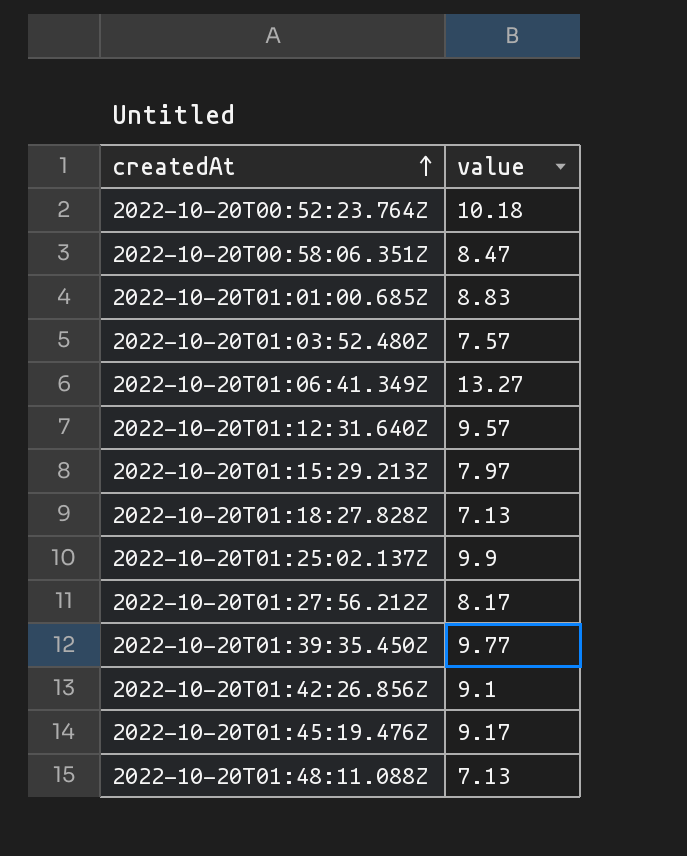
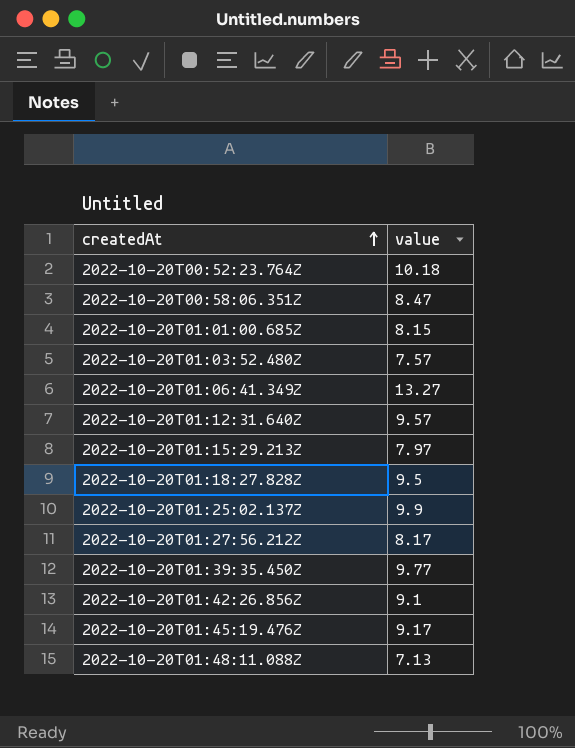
2022-10-20T01:01:00.685Z | value: 8.83 -> 8.15
2022-10-20T01:18:27.828Z | value: 7.13 -> 9.5

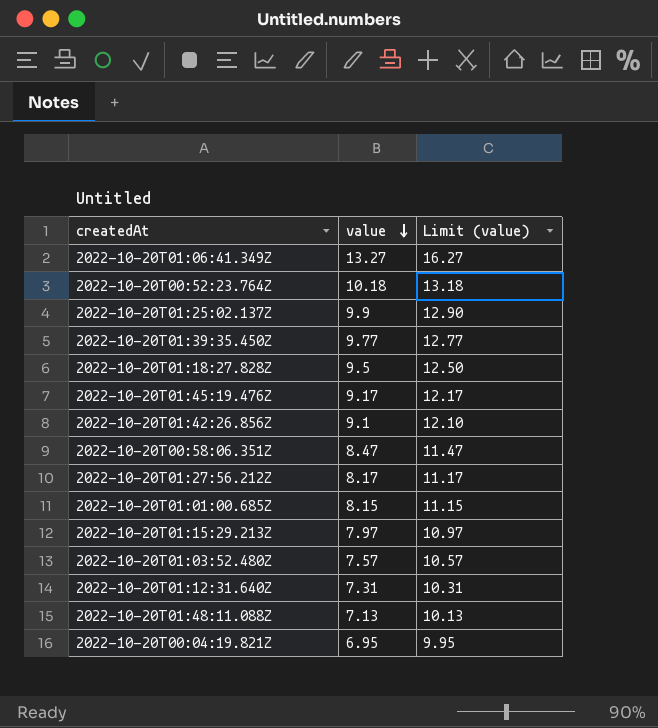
row order: createdAt ascending -> value descending
column Limit (value) | formula: none -> [value] + 3
2022-10-20T01:12:31.640Z | value: 9.57 -> 7.31
row 2022-10-20T00:04:19.821Z: none -> 6.95 | 9.95

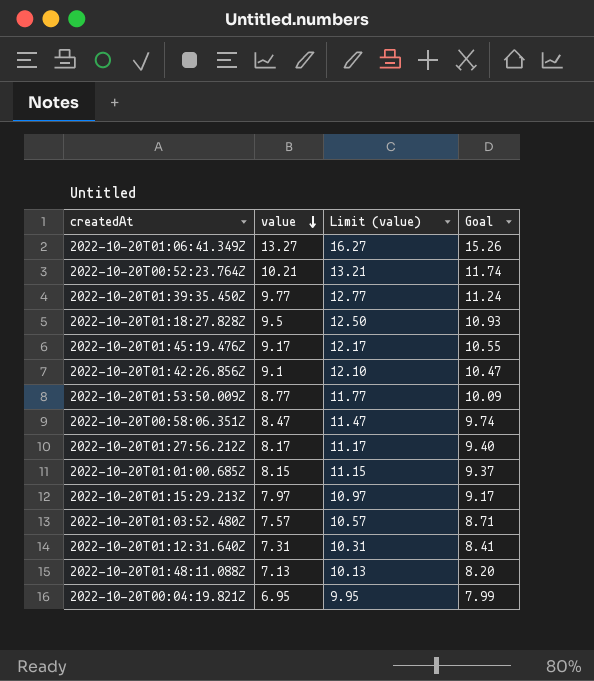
column Goal | formula: none -> [value] * 1.15
row 2022-10-20T01:25:02.137Z: 9.9 | 12.90 -> none
2022-10-20T00:52:23.764Z | value: 10.18 -> 10.21
2022-10-20T00:52:23.764Z | Limit (value): 13.18 -> 13.21
row 2022-10-20T01:53:50.009Z: none -> 8.77 | 11.77 | 10.09

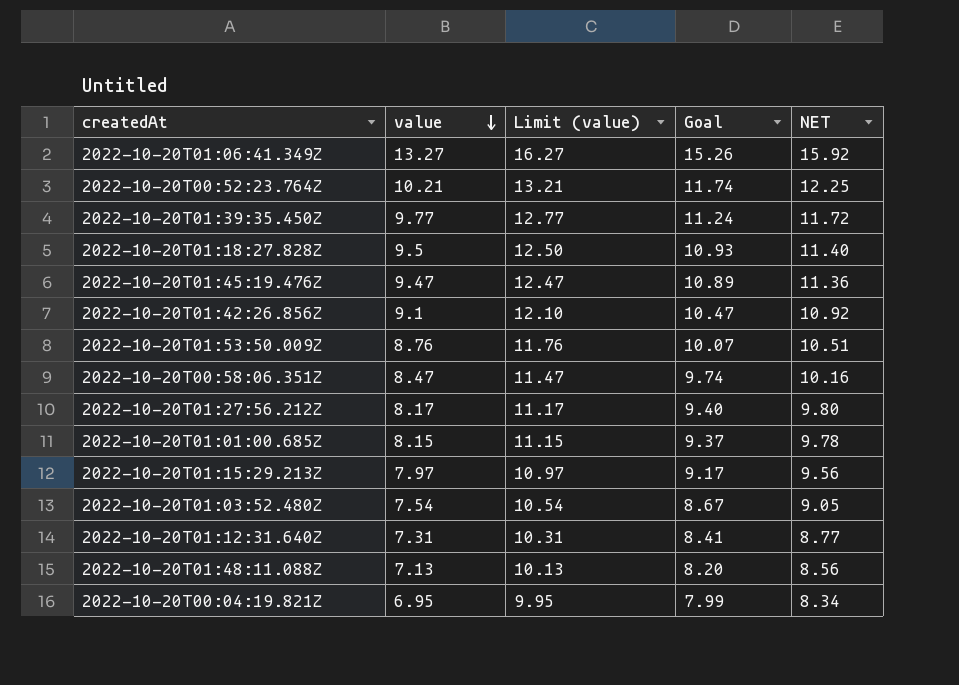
column NET | formula: none -> [value] * 1.2
2022-10-20T01:45:19.476Z | value: 9.17 -> 9.47
2022-10-20T01:45:19.476Z | Limit (value): 12.17 -> 12.47
2022-10-20T01:45:19.476Z | Goal: 10.55 -> 10.89
2022-10-20T01:53:50.009Z | value: 8.77 -> 8.76
2022-10-20T01:53:50.009Z | Limit (value): 11.77 -> 11.76
2022-10-20T01:53:50.009Z | Goal: 10.09 -> 10.07
2022-10-20T01:03:52.480Z | value: 7.57 -> 7.54
2022-10-20T01:03:52.480Z | Limit (value): 10.57 -> 10.54
2022-10-20T01:03:52.480Z | Goal: 8.71 -> 8.67

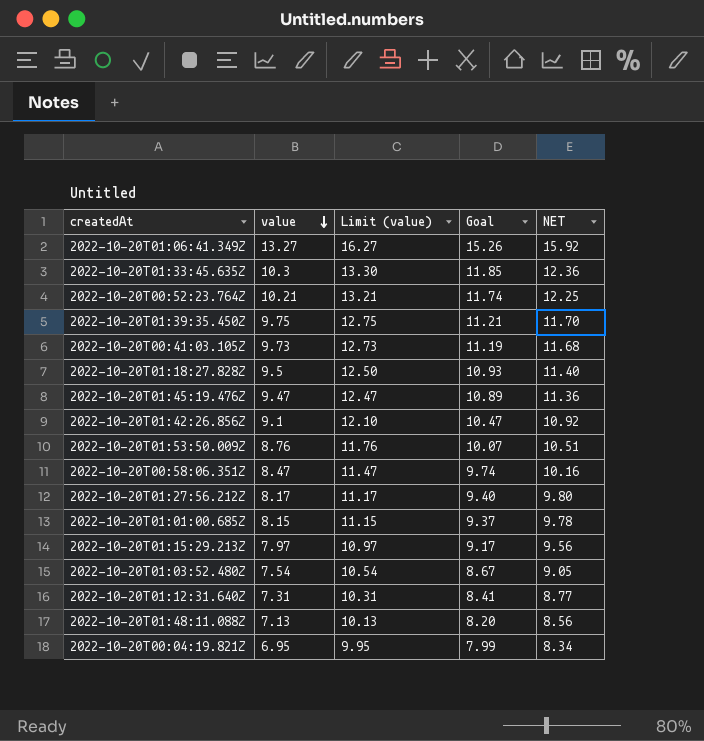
row 2022-10-20T01:33:45.635Z: none -> 10.3 | 13.30 | 11.85 | 12.36
2022-10-20T01:39:35.450Z | value: 9.77 -> 9.75
2022-10-20T01:39:35.450Z | Limit (value): 12.77 -> 12.75
2022-10-20T01:39:35.450Z | Goal: 11.24 -> 11.21
2022-10-20T01:39:35.450Z | NET: 11.72 -> 11.70
row 2022-10-20T00:41:03.105Z: none -> 9.73 | 12.73 | 11.19 | 11.68

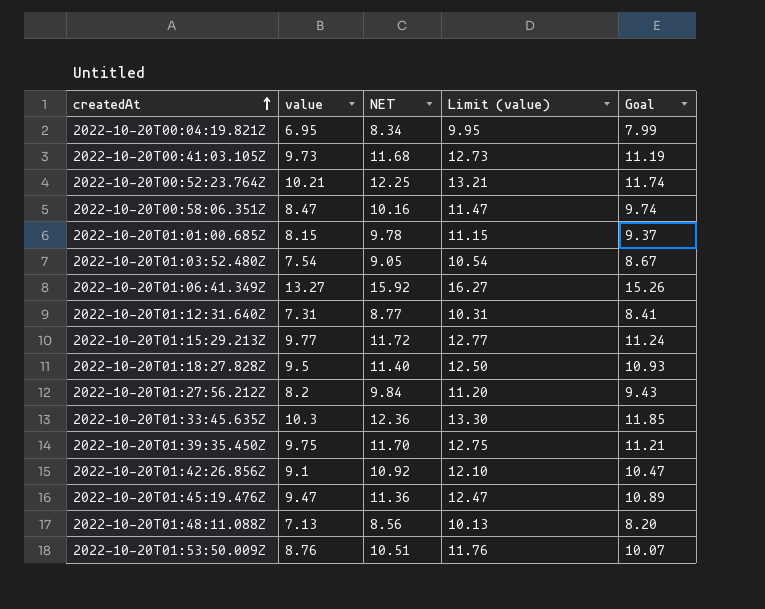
row order: value descending -> createdAt ascending
column NET | position: 5 -> 3
2022-10-20T01:15:29.213Z | value: 7.97 -> 9.77
2022-10-20T01:15:29.213Z | NET: 9.56 -> 11.72
2022-10-20T01:15:29.213Z | Limit (value): 10.97 -> 12.77
2022-10-20T01:15:29.213Z | Goal: 9.17 -> 11.24
2022-10-20T01:27:56.212Z | value: 8.17 -> 8.2
2022-10-20T01:27:56.212Z | NET: 9.80 -> 9.84
2022-10-20T01:27:56.212Z | Limit (value): 11.17 -> 11.20
2022-10-20T01:27:56.212Z | Goal: 9.40 -> 9.43

